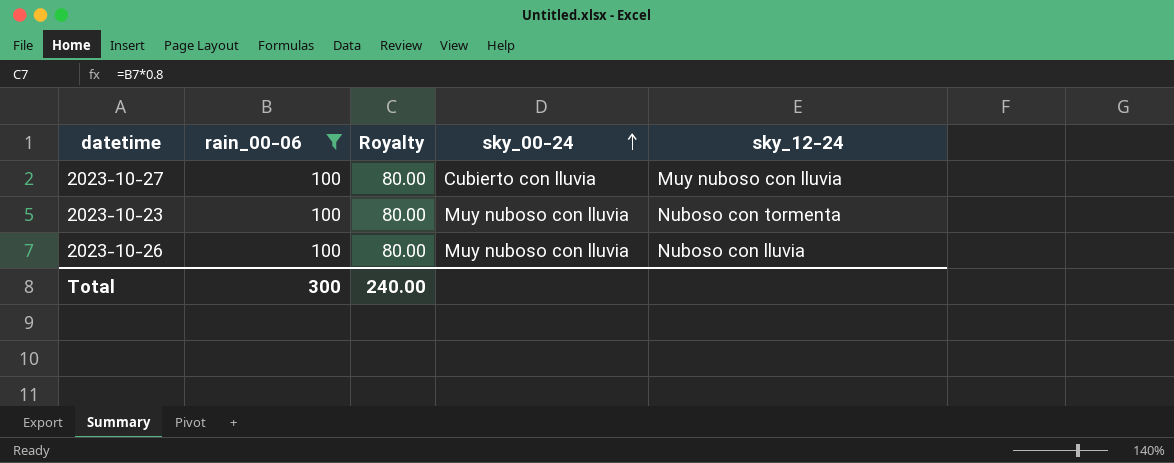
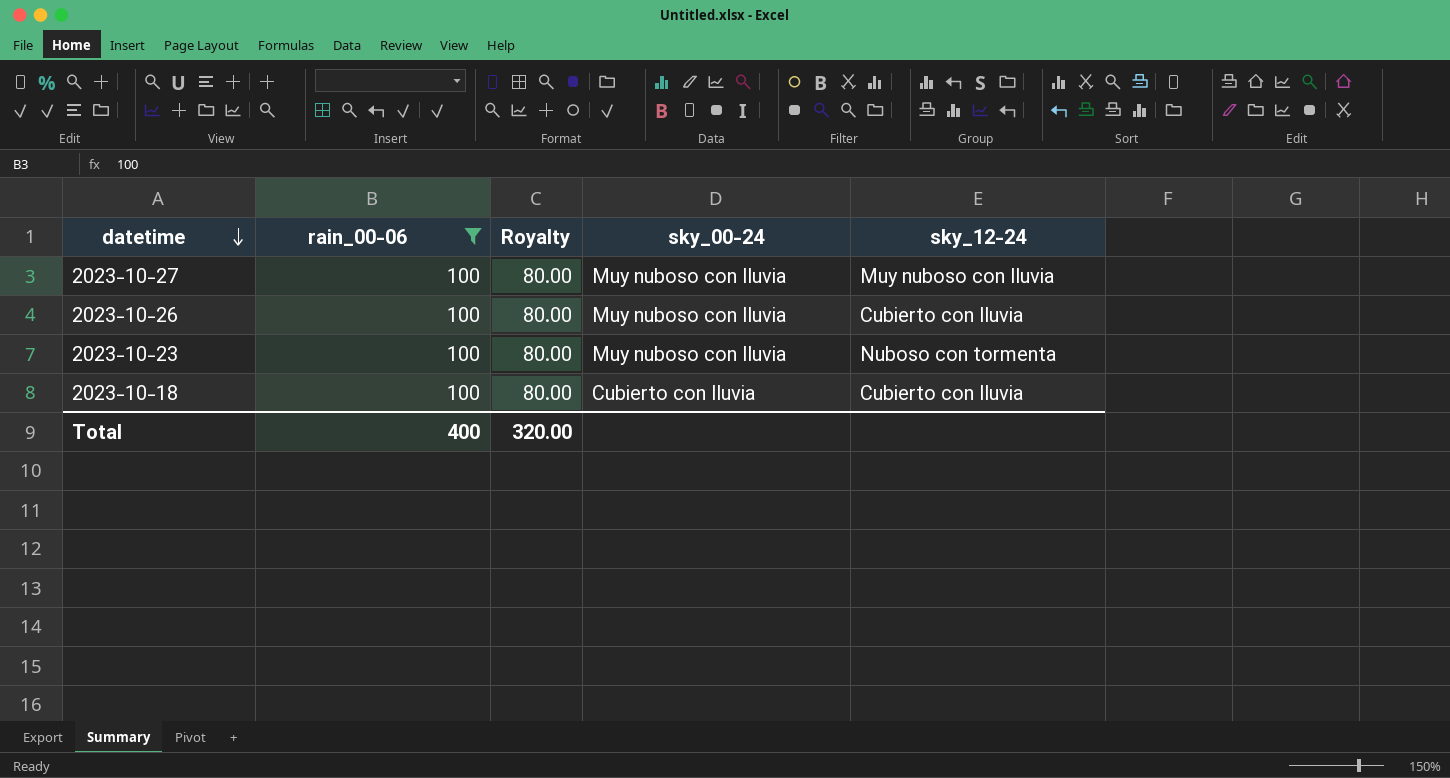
row order: sky_00-24 ascending -> datetime descending
2023-10-27 | sky_00-24: Cubierto con lluvia -> Muy nuboso con lluvia
2023-10-26 | sky_12-24: Nuboso con lluvia -> Cubierto con lluvia
row 2023-10-18: none -> 100 | 80.00 | Cubierto con lluvia | Cubierto con lluvia
Total | rain_00-06: 300 -> 400
Total | Royalty: 240.00 -> 320.00

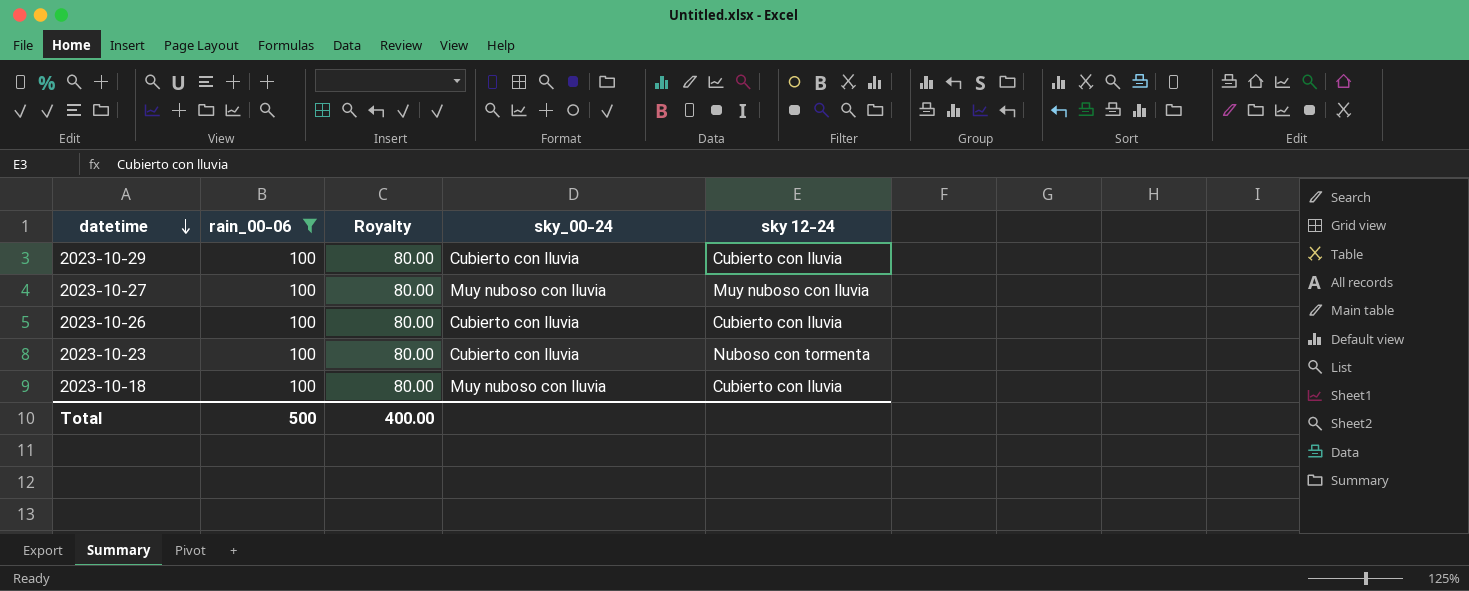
column name: sky_12-24 -> sky 12-24
row 2023-10-29: none -> 100 | 80.00 | Cubierto con lluvia | Cubierto con lluvia
2023-10-26 | sky_00-24: Muy nuboso con lluvia -> Cubierto con lluvia
2023-10-23 | sky_00-24: Muy nuboso con lluvia -> Cubierto con lluvia
2023-10-18 | sky_00-24: Cubierto con lluvia -> Muy nuboso con lluvia
Total | rain_00-06: 400 -> 500
Total | Royalty: 320.00 -> 400.00

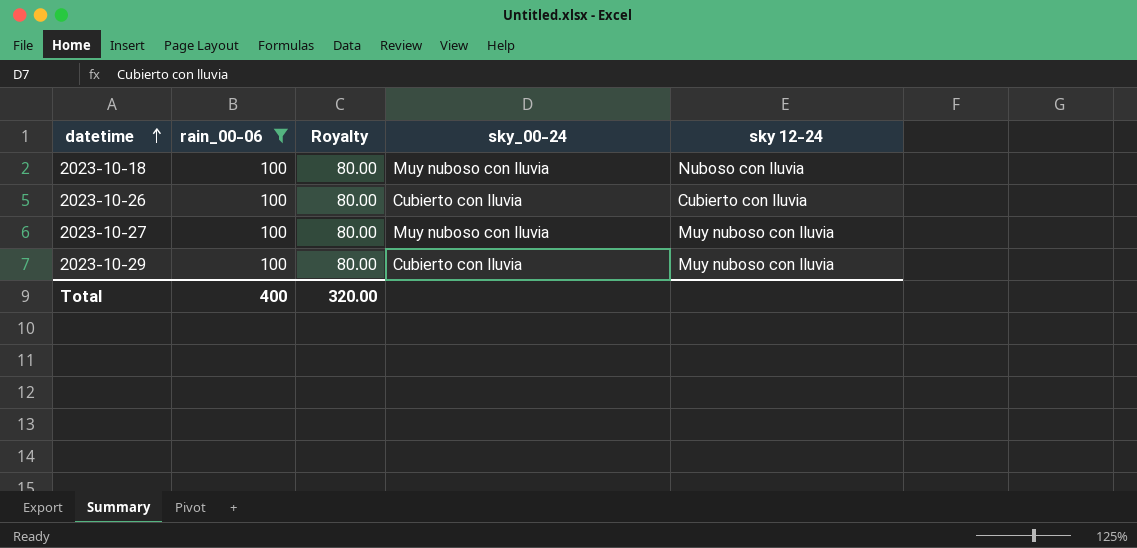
row order: datetime descending -> datetime ascending
row 2023-10-23: 100 | 80.00 | Cubierto con lluvia | Nuboso con tormenta -> none
2023-10-18 | sky 12-24: Cubierto con lluvia -> Nuboso con lluvia
2023-10-29 | sky 12-24: Cubierto con lluvia -> Muy nuboso con lluvia
Total | rain_00-06: 500 -> 400
Total | Royalty: 400.00 -> 320.00

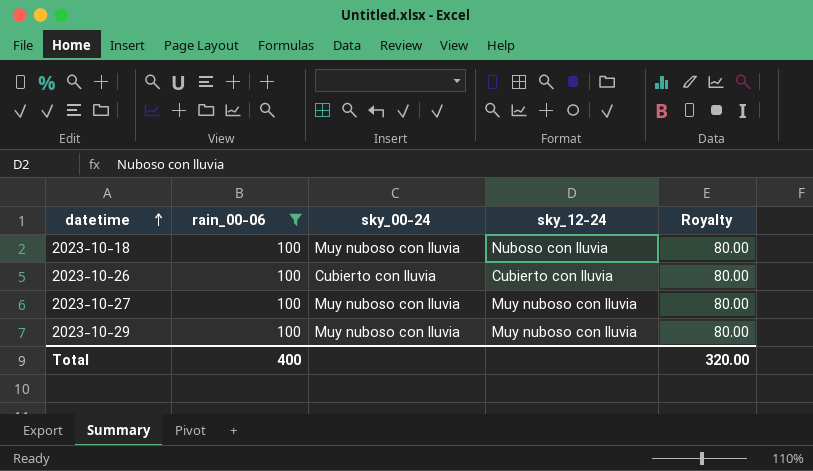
column name: sky 12-24 -> sky_12-24
column Royalty | position: 3 -> 5
2023-10-29 | sky_00-24: Cubierto con lluvia -> Muy nuboso con lluvia

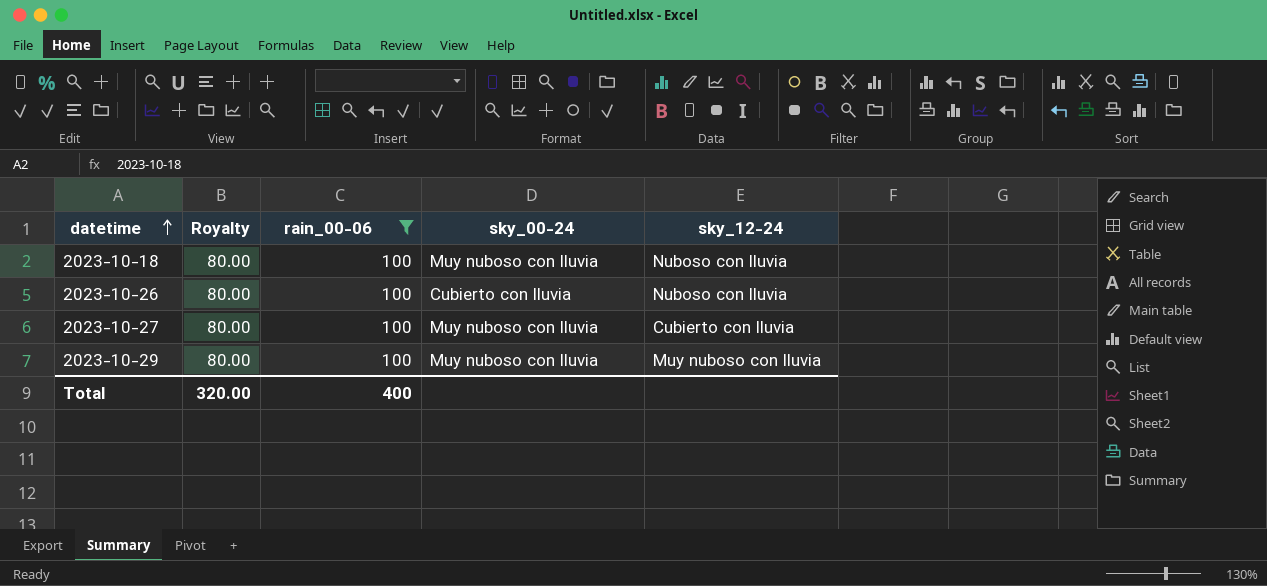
column Royalty | position: 5 -> 2
2023-10-26 | sky_12-24: Cubierto con lluvia -> Nuboso con lluvia
2023-10-27 | sky_12-24: Muy nuboso con lluvia -> Cubierto con lluvia

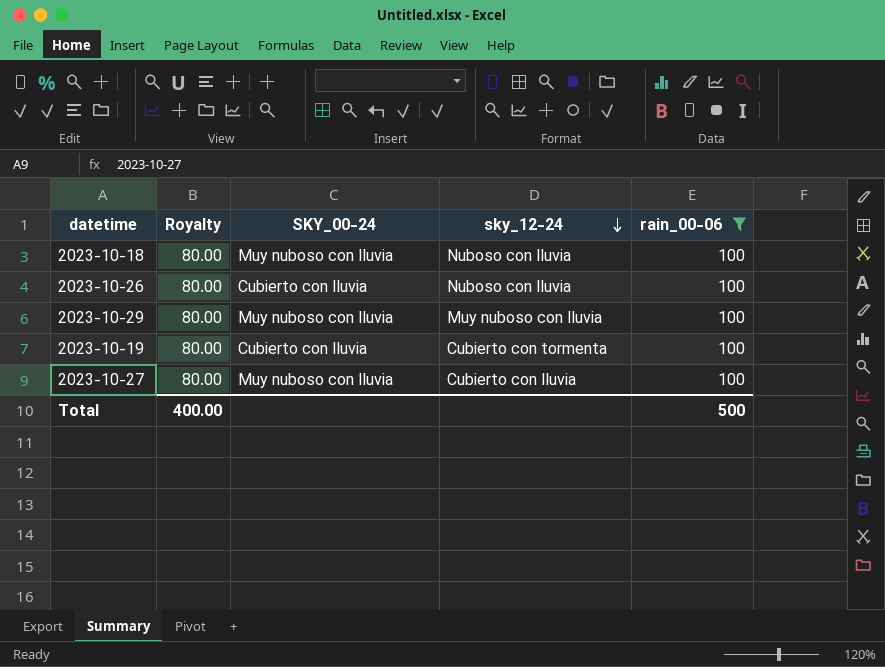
row order: datetime ascending -> sky_12-24 descending
column name: sky_00-24 -> SKY_00-24
column rain_00-06 | position: 3 -> 5
row 2023-10-19: none -> 80.00 | Cubierto con lluvia | Cubierto con tormenta | 100
Total | Royalty: 320.00 -> 400.00
Total | rain_00-06: 400 -> 500

